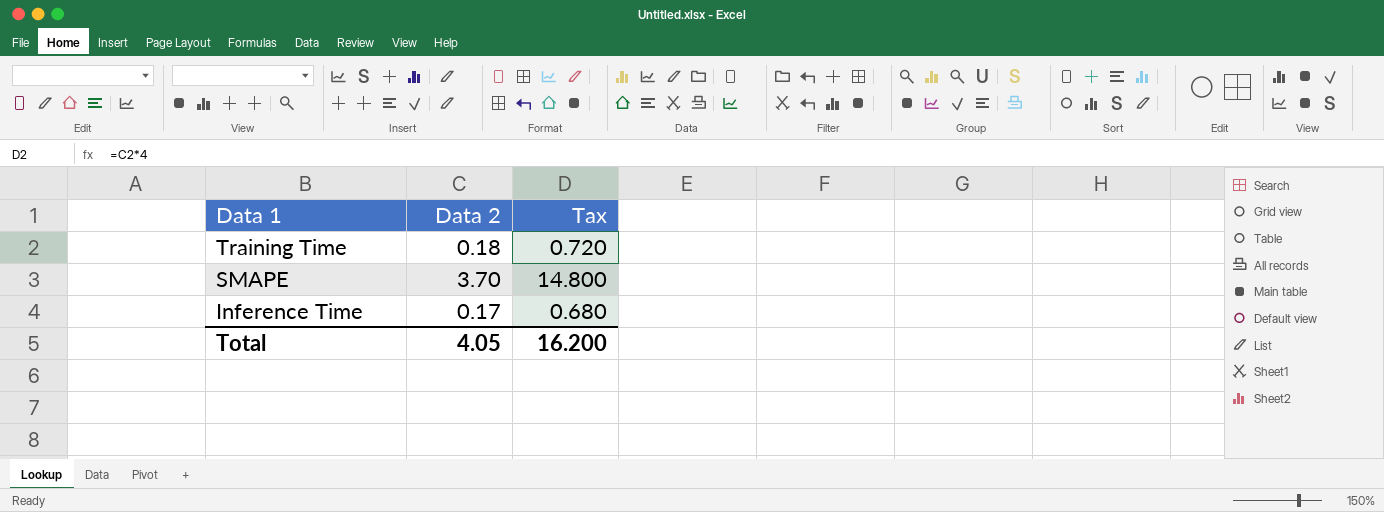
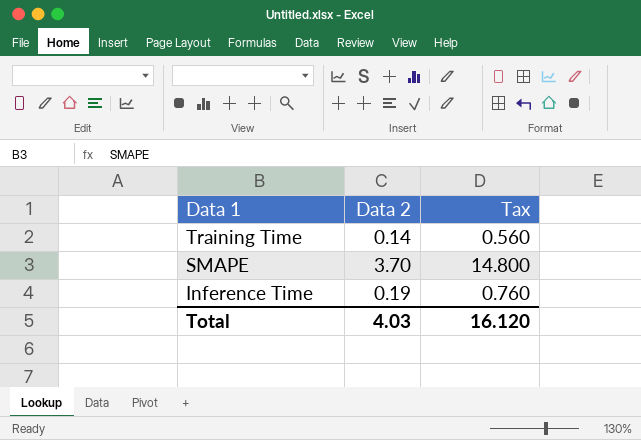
Training Time | Data 2: 0.18 -> 0.14
Training Time | Tax: 0.720 -> 0.560
Inference Time | Data 2: 0.17 -> 0.19
Inference Time | Tax: 0.680 -> 0.760
Total | Data 2: 4.05 -> 4.03
Total | Tax: 16.200 -> 16.120

